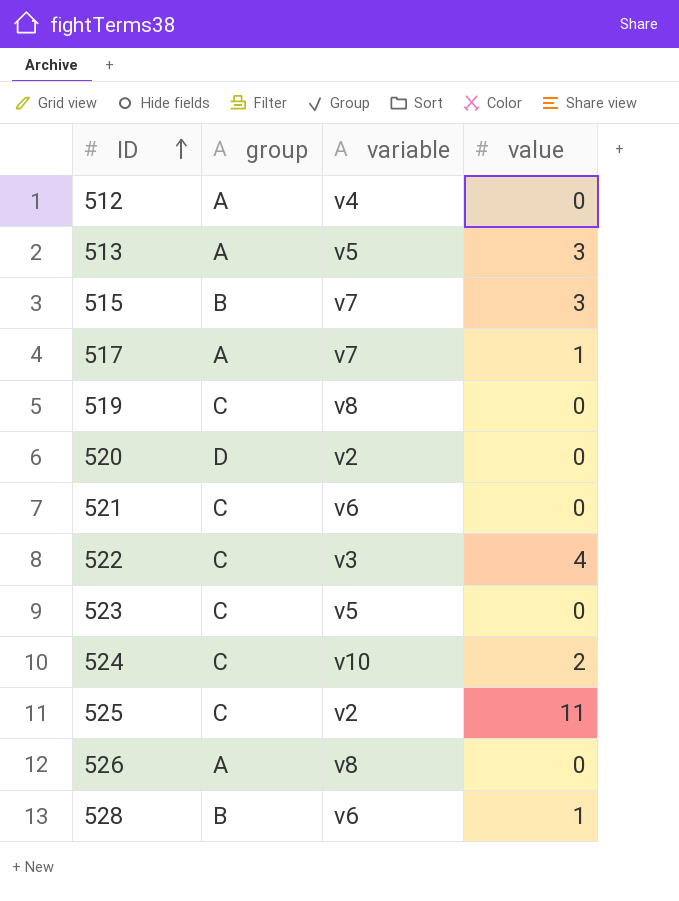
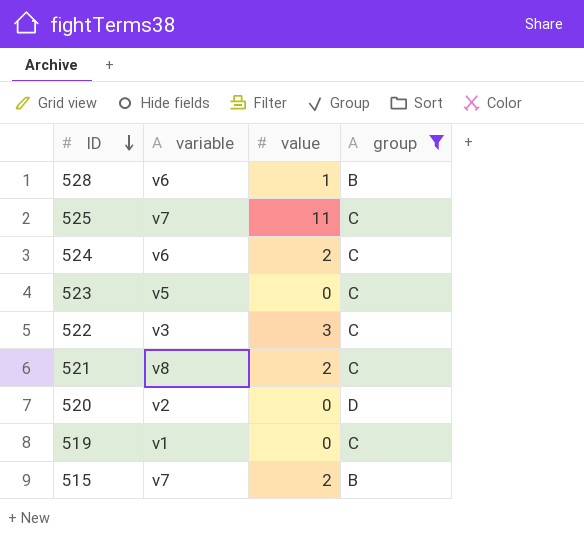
filter: none -> group != A
row order: ID ascending -> ID descending
column group | position: 2 -> 4
525 | variable: v2 -> v7
524 | variable: v10 -> v6
522 | value: 4 -> 3
521 | variable: v6 -> v8
521 | value: 0 -> 2
519 | variable: v8 -> v1
515 | value: 3 -> 2

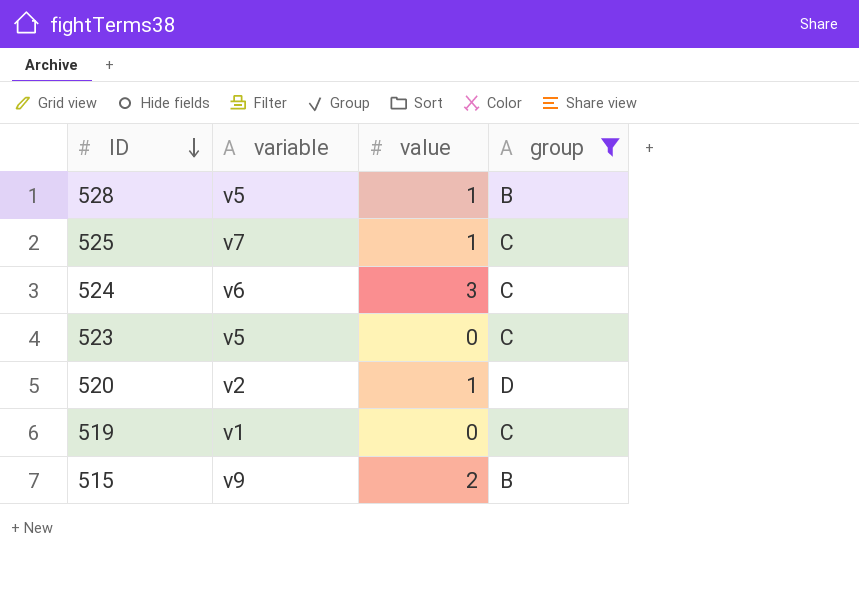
row 522: v3 | 3 | C -> none
row 521: v8 | 2 | C -> none
528 | variable: v6 -> v5
525 | value: 11 -> 1
524 | value: 2 -> 3
520 | value: 0 -> 1
515 | variable: v7 -> v9

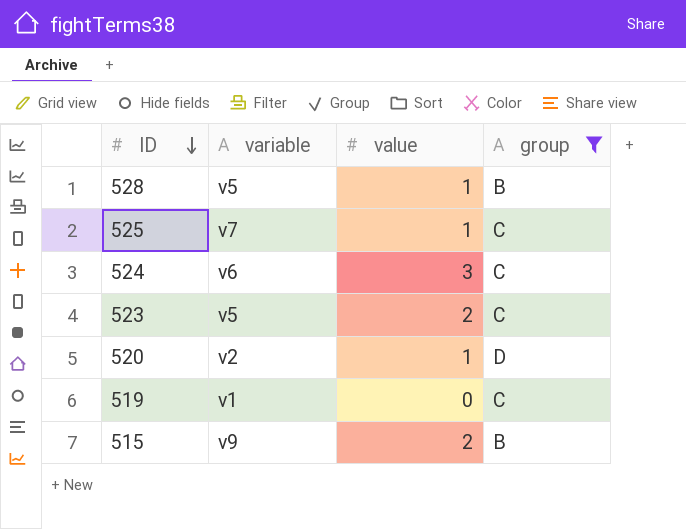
523 | value: 0 -> 2

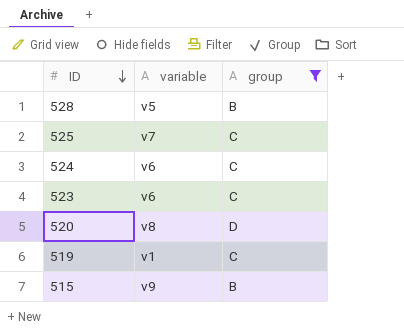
column value | position: 3 -> none
523 | variable: v5 -> v6
520 | variable: v2 -> v8

